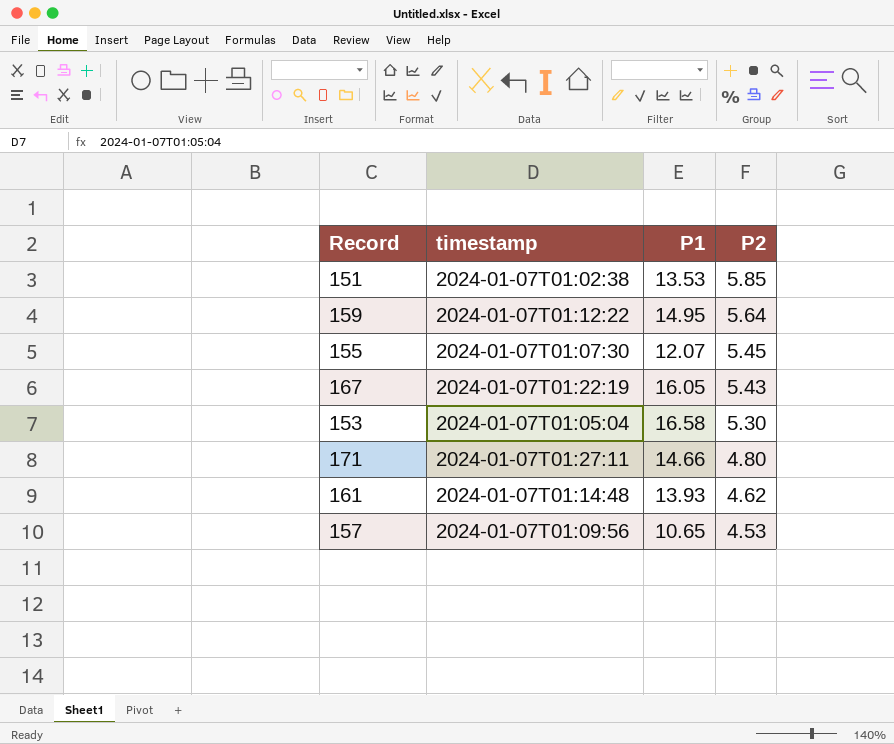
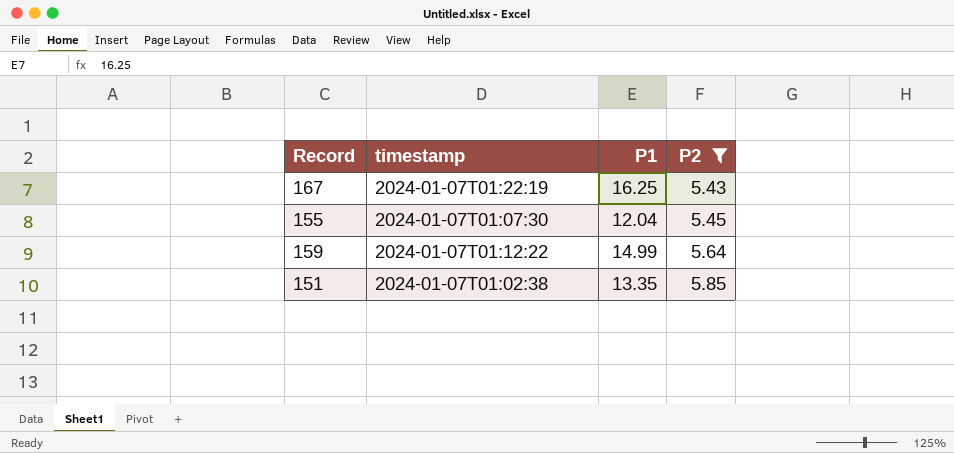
filter: none -> P2 >= 5.43
row order: P2 descending -> P2 ascending
167 | P1: 16.05 -> 16.25
155 | P1: 12.07 -> 12.04
159 | P1: 14.95 -> 14.99
151 | P1: 13.53 -> 13.35

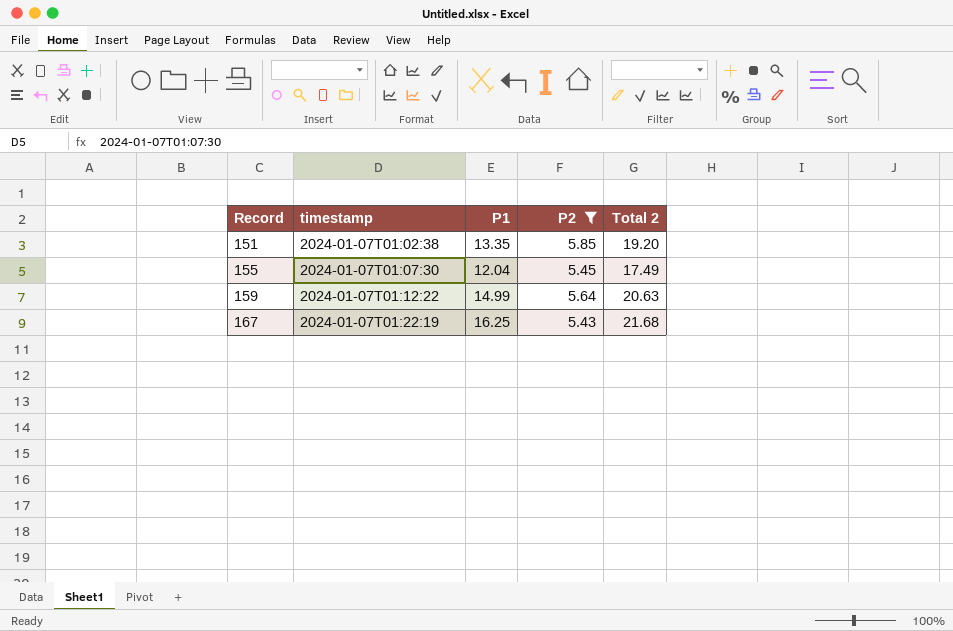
row order: P2 ascending -> Record ascending
column Total 2 | formula: none -> [P1] + [P2]

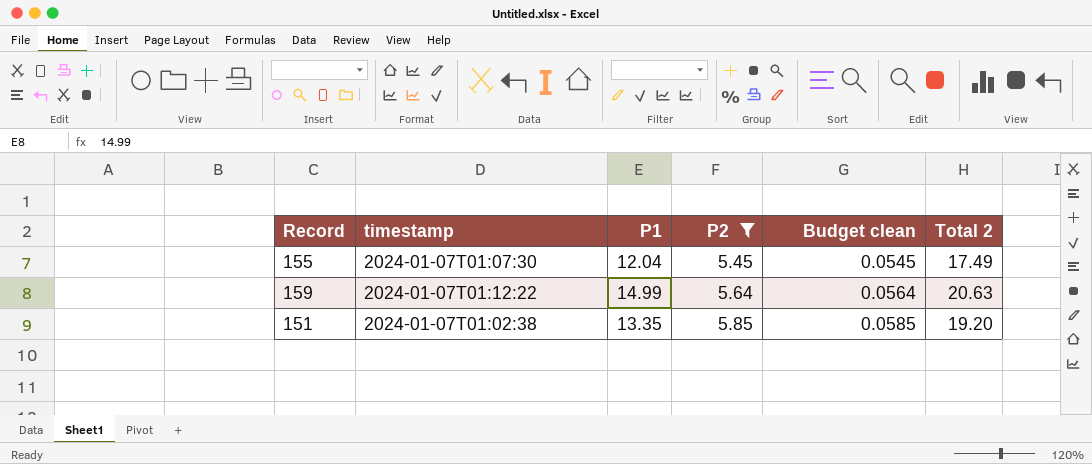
row order: Record ascending -> P2 ascending
column Budget clean | formula: none -> [P2] * 0.01
row 167: 2024-01-07T01:22:19 | 16.25 | 5.43 | 21.68 -> none

